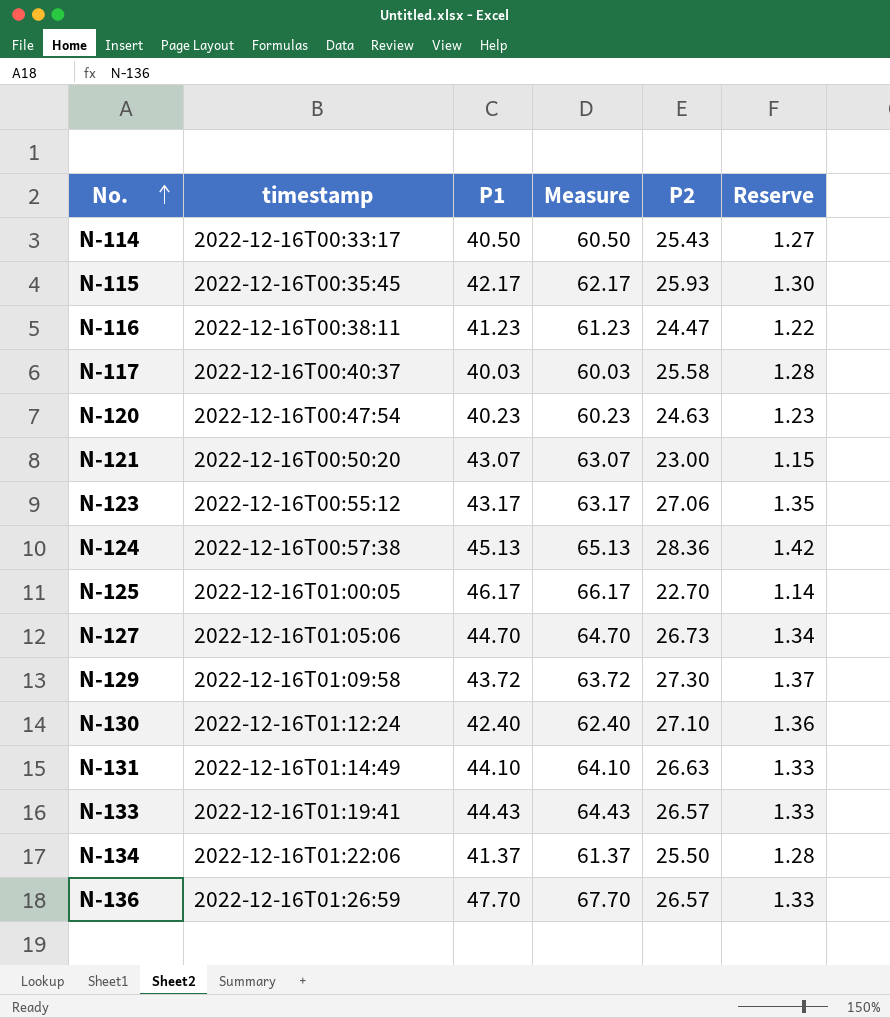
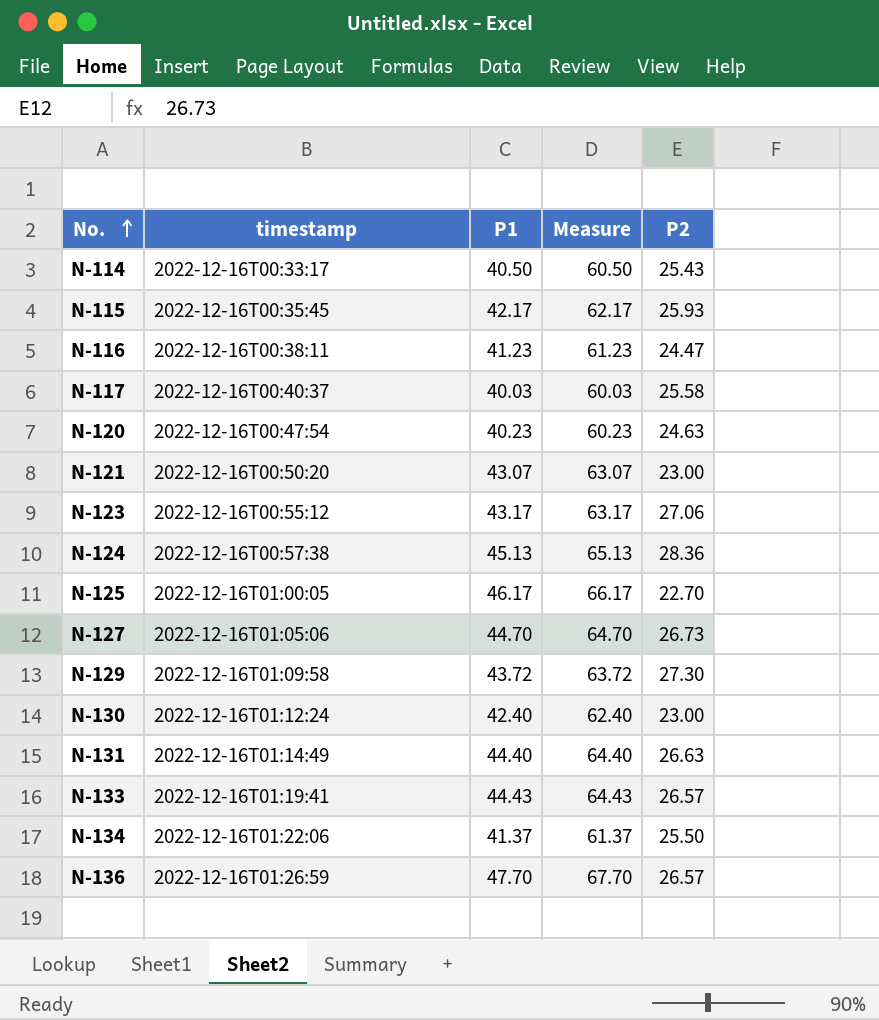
column Reserve | formula: [P2] * 0.05 -> none
N-130 | P2: 27.10 -> 23.00
N-131 | P1: 44.10 -> 44.40
N-131 | Measure: 64.10 -> 64.40

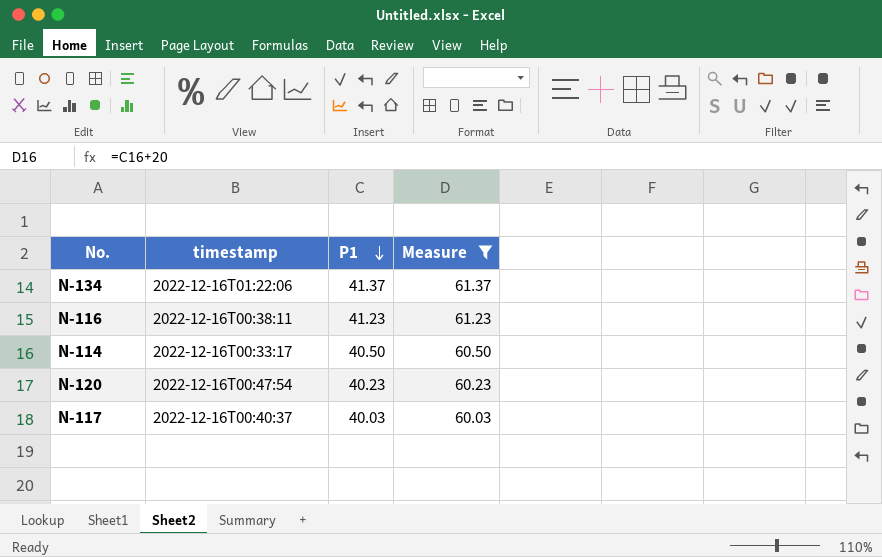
filter: none -> Measure <= 61.37
row order: No. ascending -> P1 descending
column P2 | position: 5 -> none

